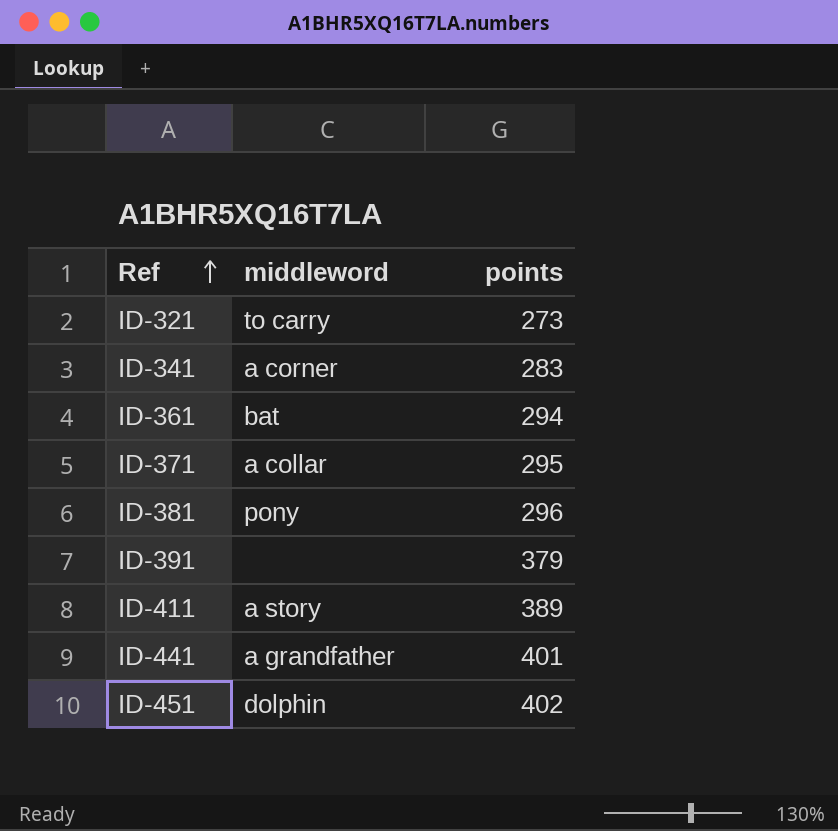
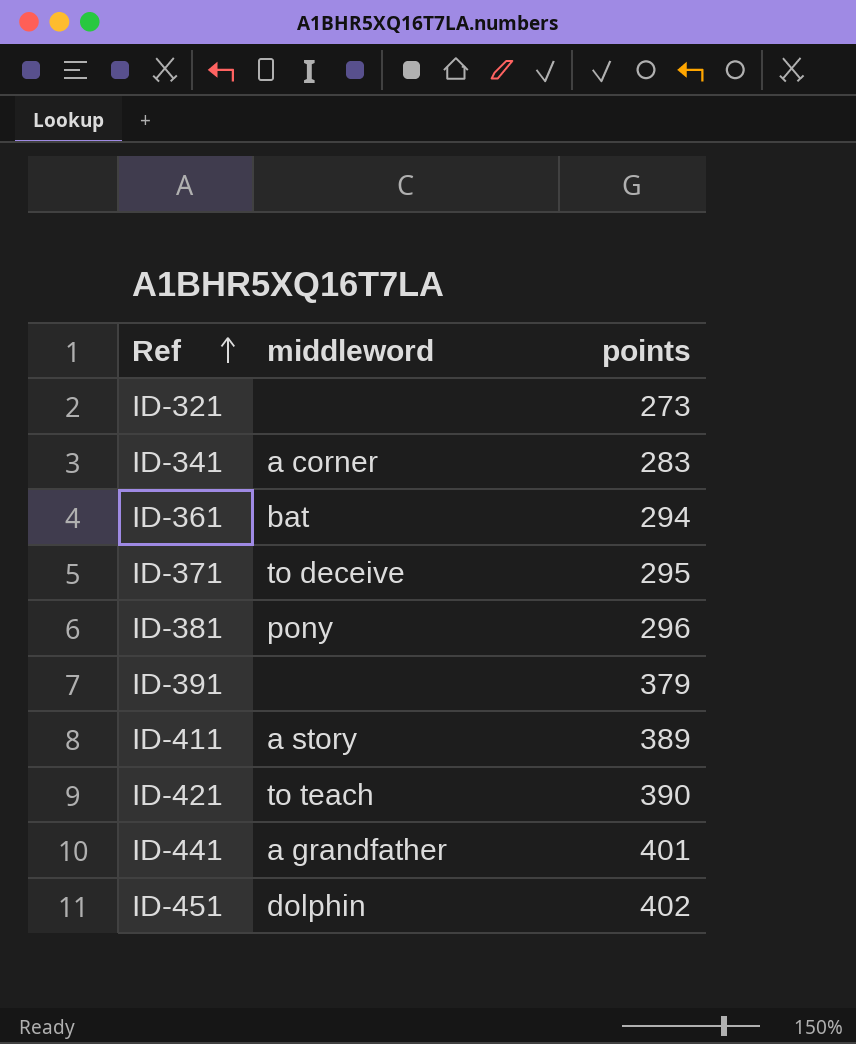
ID-321 | middleword: to carry -> none
ID-371 | middleword: a collar -> to deceive
row ID-421: none -> to teach | 390

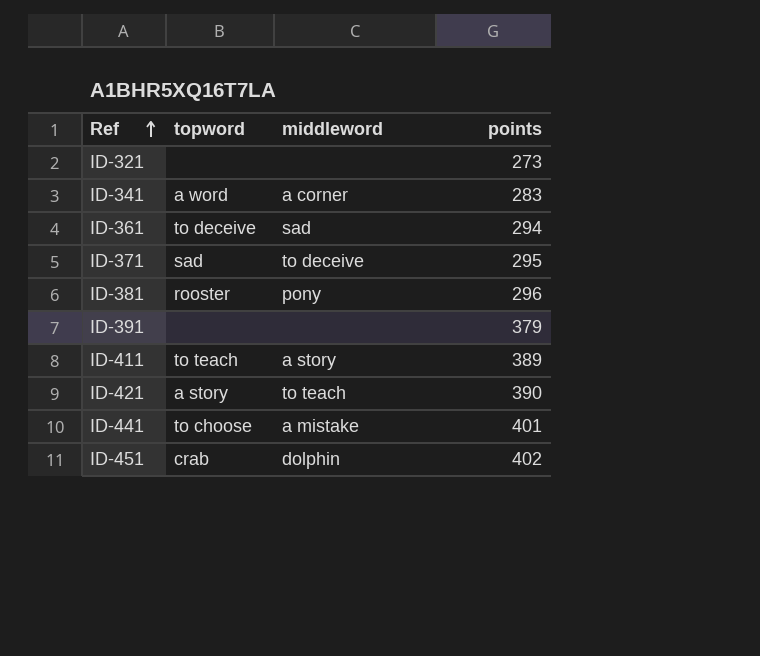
column topword | position: none -> 2
ID-361 | middleword: bat -> sad
ID-441 | middleword: a grandfather -> a mistake

